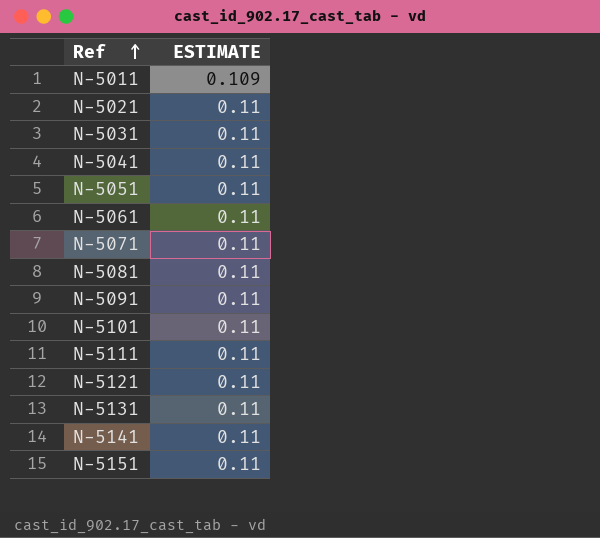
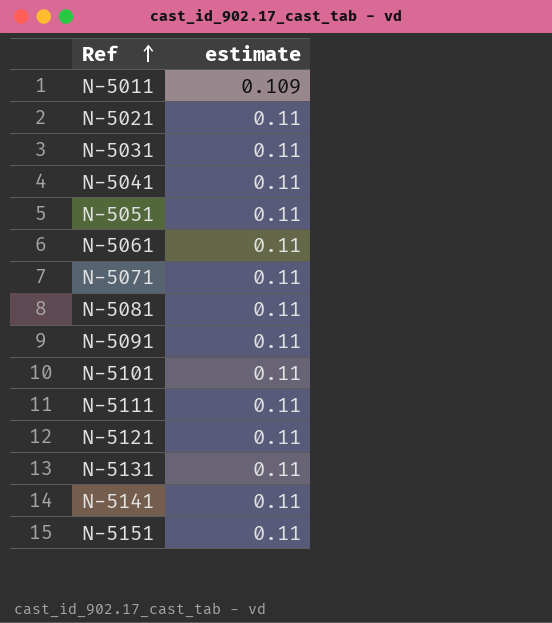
column name: ESTIMATE -> estimate

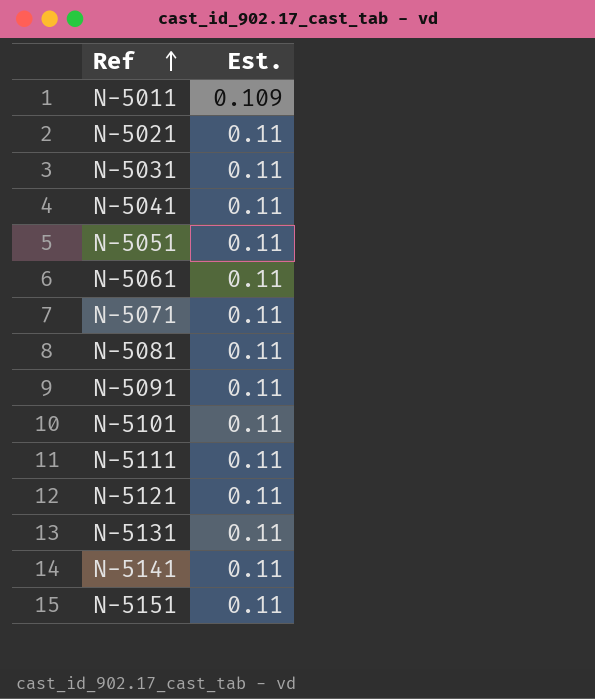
column name: estimate -> Est.

